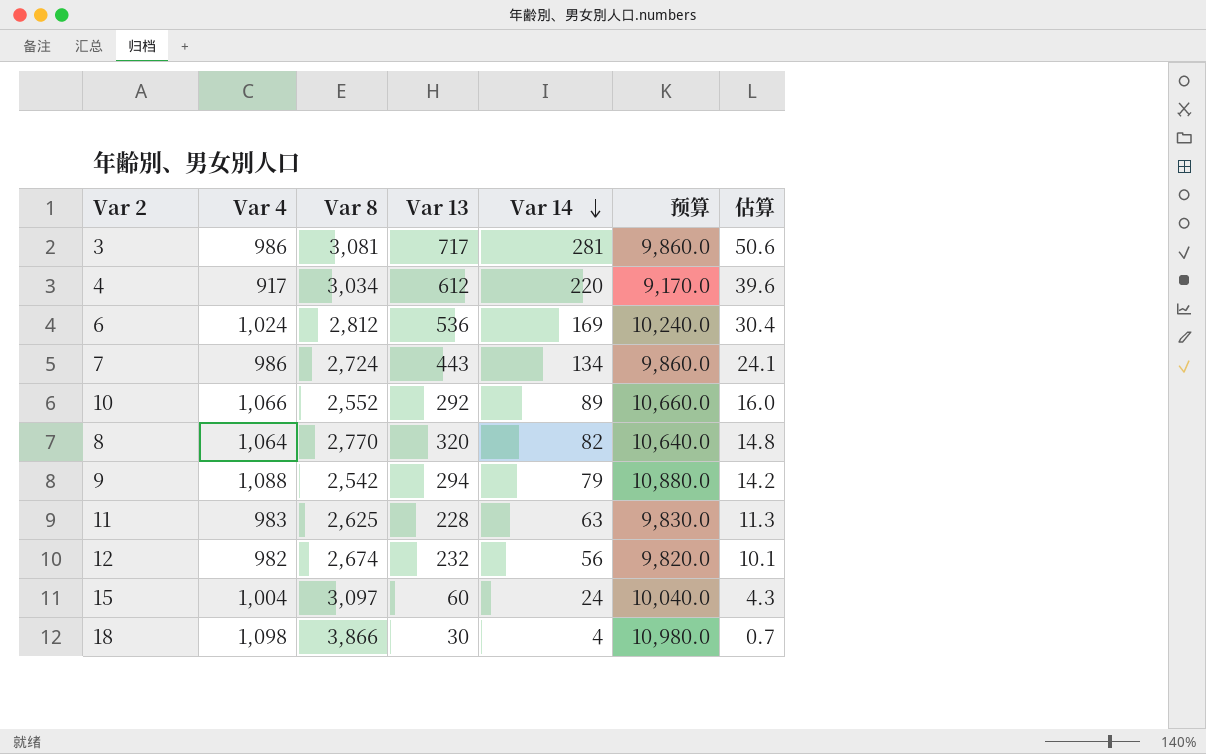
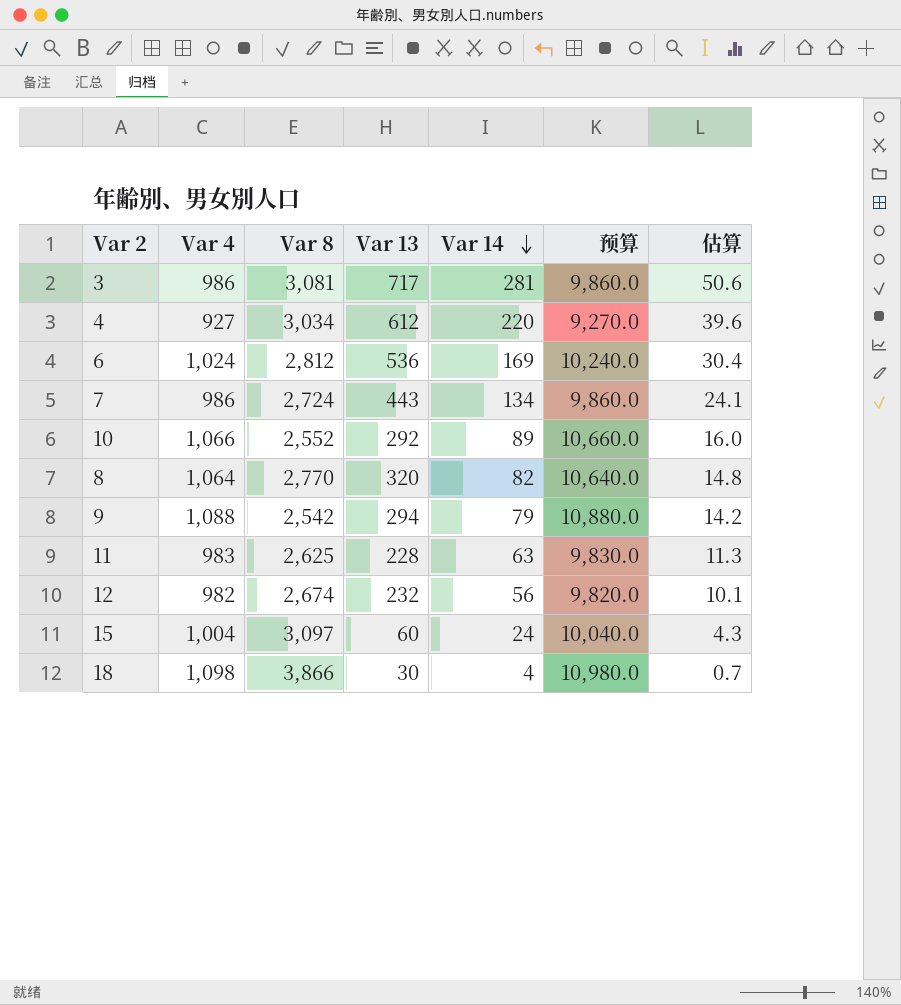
4 | Var 4: 917 -> 927
4 | 预算: 9,170.0 -> 9,270.0

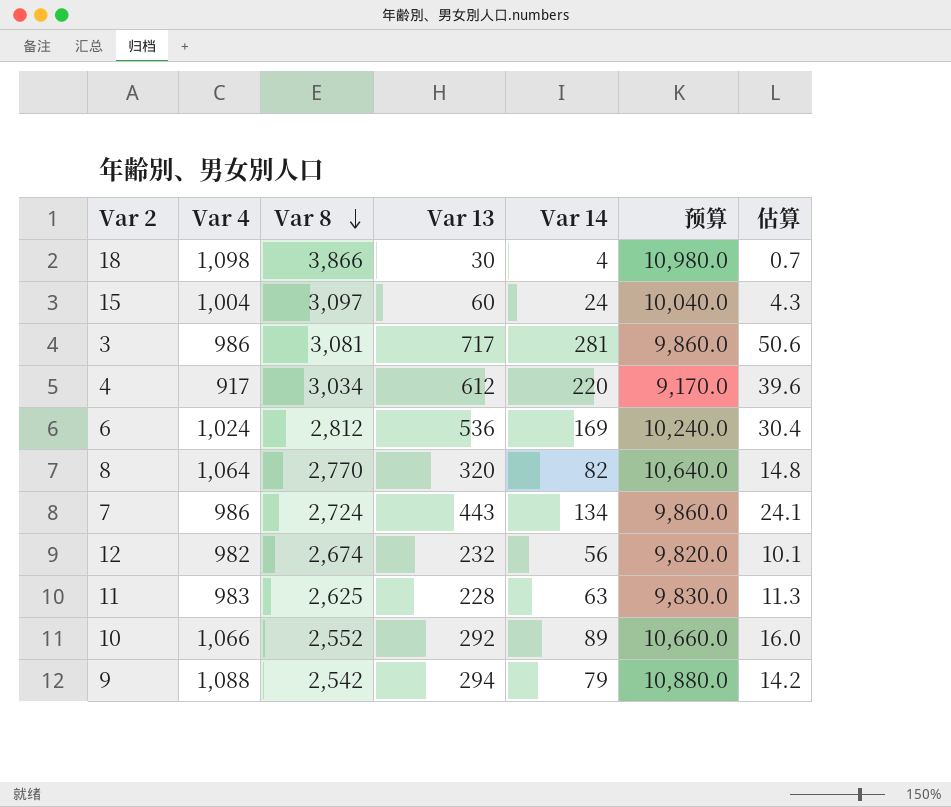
row order: Var 14 descending -> Var 8 descending
4 | Var 4: 927 -> 917
4 | 预算: 9,270.0 -> 9,170.0

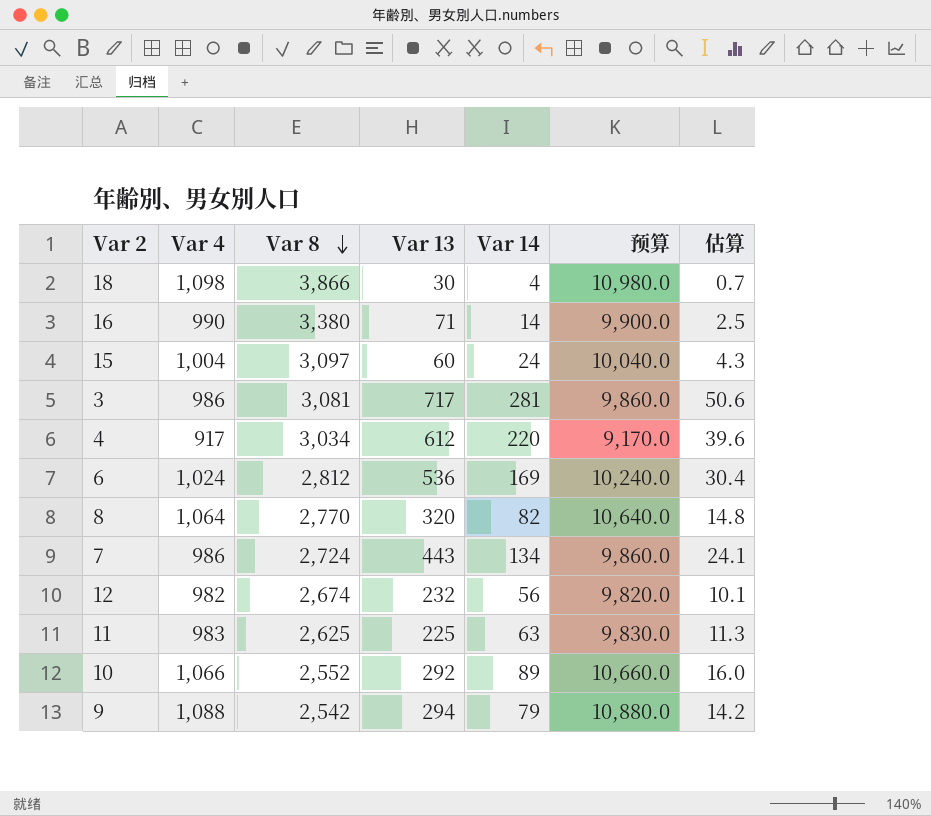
row 16: none -> 990 | 3,380 | 71 | 14 | 9,900.0 | 2.5
11 | Var 13: 228 -> 225

